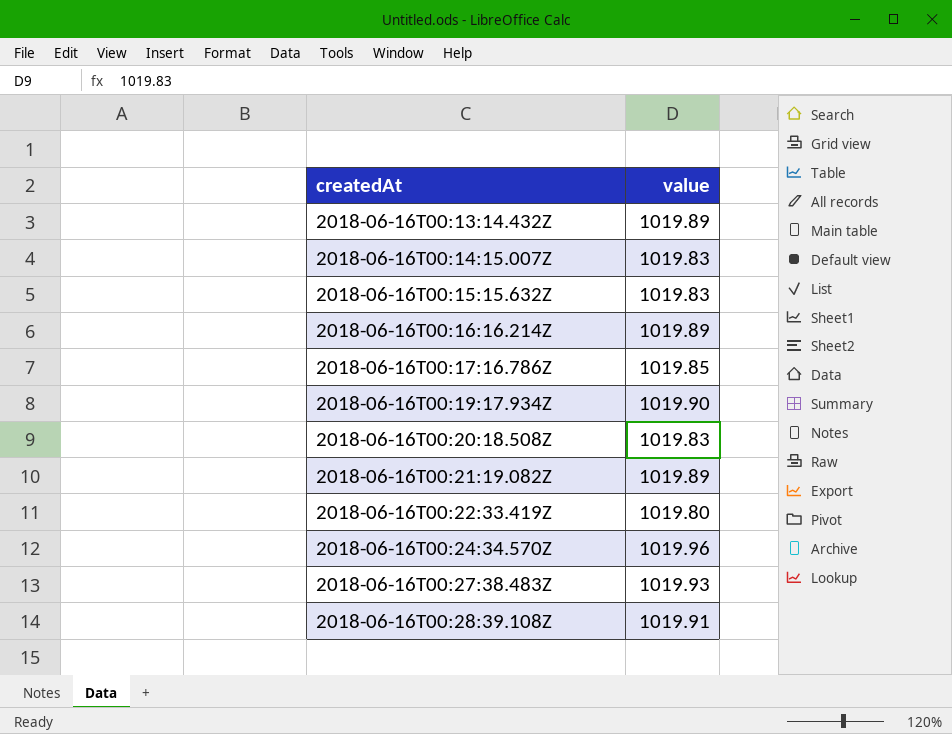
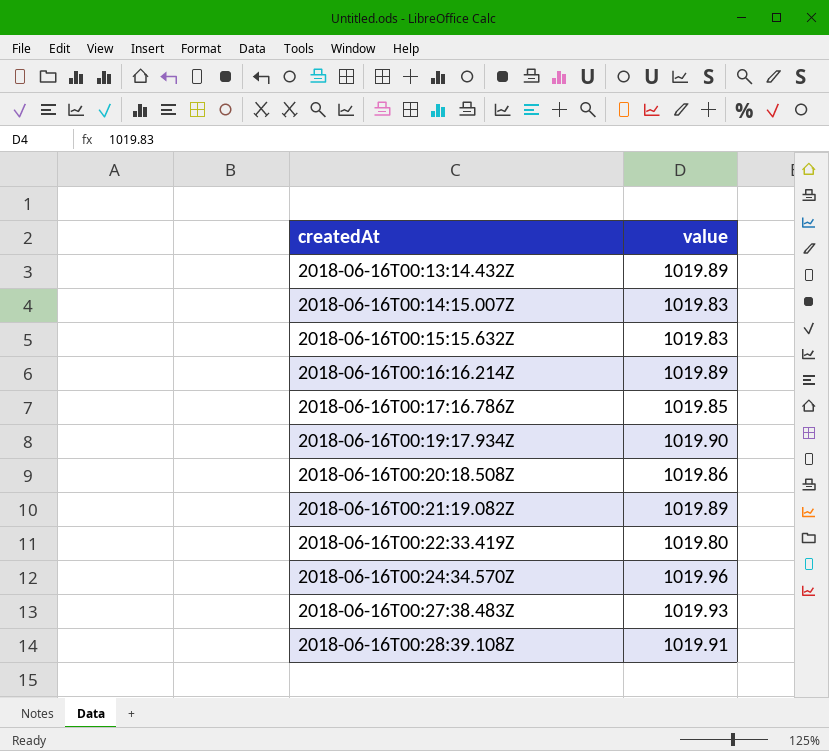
2018-06-16T00:20:18.508Z | value: 1019.83 -> 1019.86

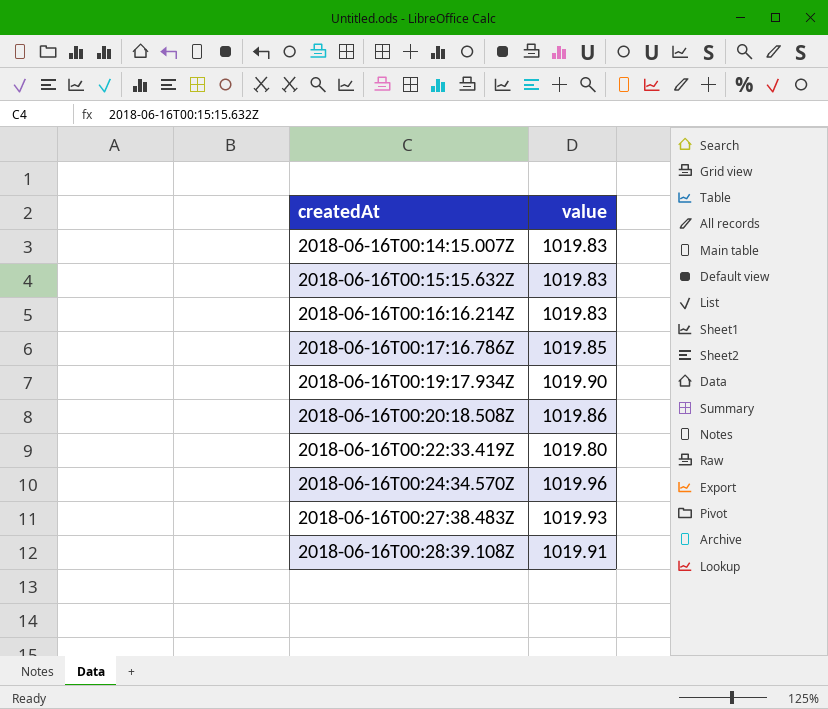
row 2018-06-16T00:13:14.432Z: 1019.89 -> none
row 2018-06-16T00:21:19.082Z: 1019.89 -> none
2018-06-16T00:16:16.214Z | value: 1019.89 -> 1019.83

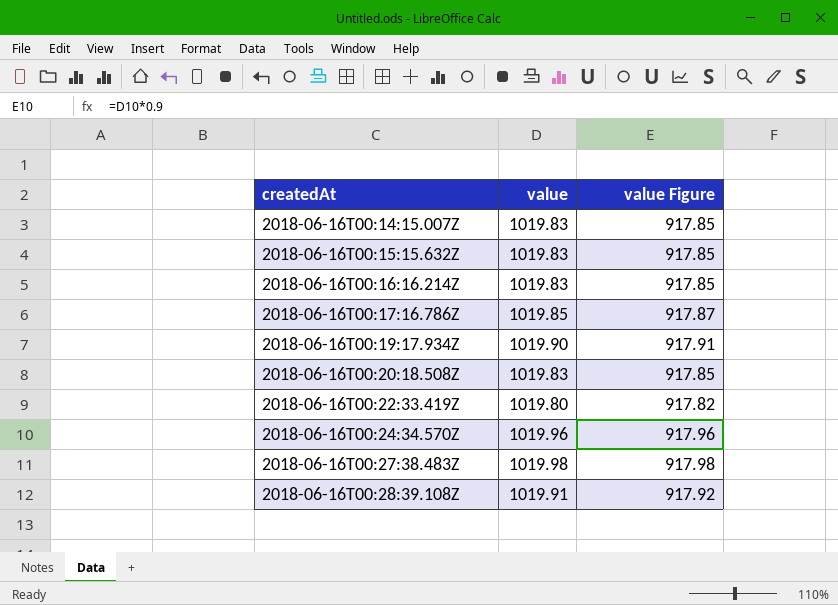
column value Figure | formula: none -> [value] * 0.9
2018-06-16T00:20:18.508Z | value: 1019.86 -> 1019.83
2018-06-16T00:27:38.483Z | value: 1019.93 -> 1019.98

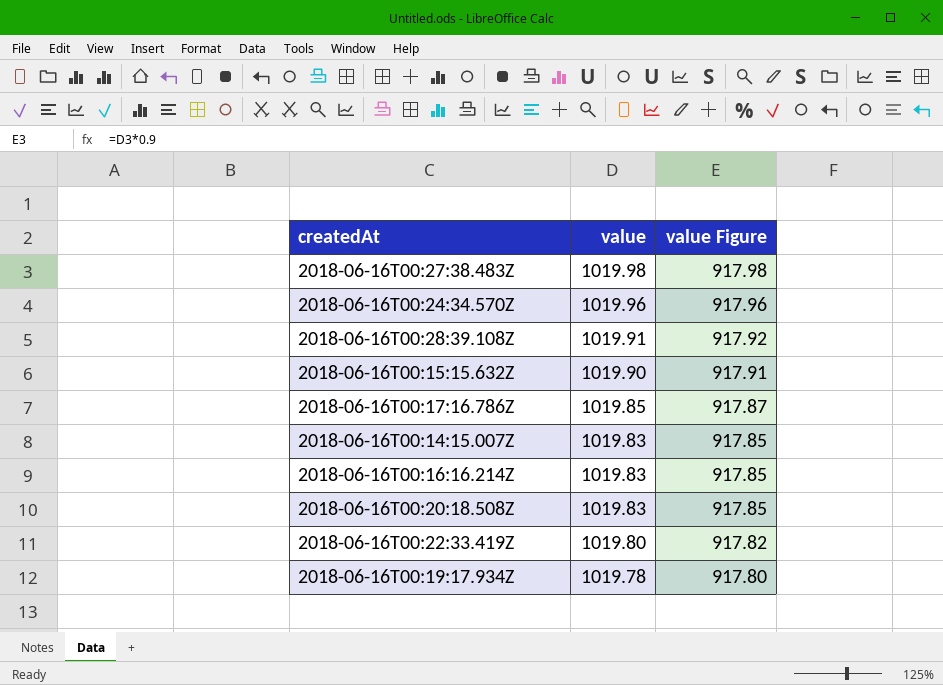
row order: createdAt ascending -> value descending
2018-06-16T00:15:15.632Z | value: 1019.83 -> 1019.90
2018-06-16T00:15:15.632Z | value Figure: 917.85 -> 917.91
2018-06-16T00:19:17.934Z | value: 1019.90 -> 1019.78
2018-06-16T00:19:17.934Z | value Figure: 917.91 -> 917.80

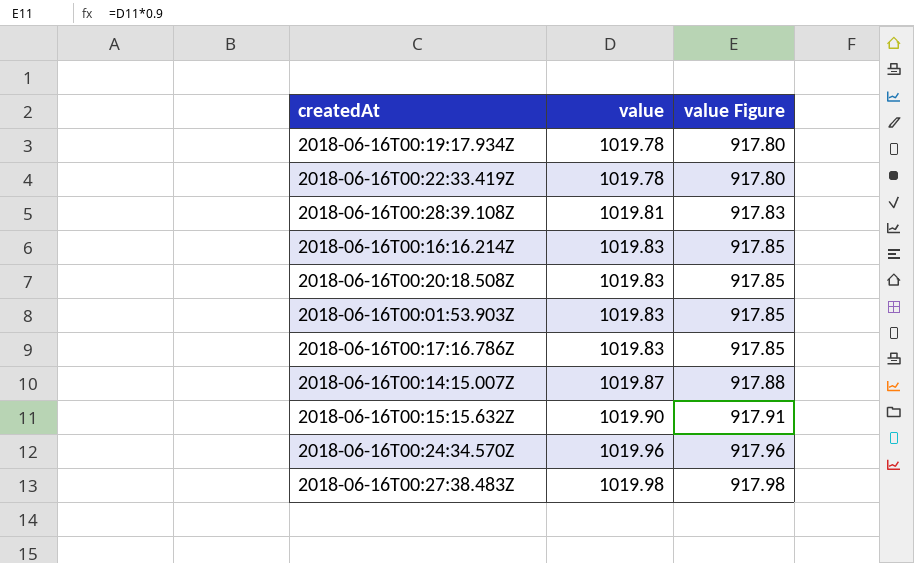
row order: value descending -> value ascending
2018-06-16T00:22:33.419Z | value: 1019.80 -> 1019.78
2018-06-16T00:22:33.419Z | value Figure: 917.82 -> 917.80
2018-06-16T00:28:39.108Z | value: 1019.91 -> 1019.81
2018-06-16T00:28:39.108Z | value Figure: 917.92 -> 917.83
row 2018-06-16T00:01:53.903Z: none -> 1019.83 | 917.85
2018-06-16T00:17:16.786Z | value: 1019.85 -> 1019.83
2018-06-16T00:17:16.786Z | value Figure: 917.87 -> 917.85
2018-06-16T00:14:15.007Z | value: 1019.83 -> 1019.87
2018-06-16T00:14:15.007Z | value Figure: 917.85 -> 917.88

